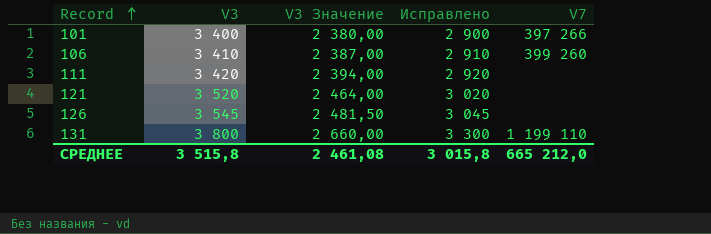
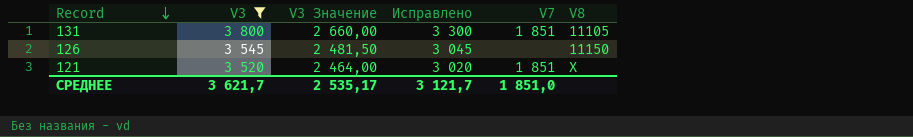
filter: none -> V3 >= 3 520
row order: Record ascending -> Record descending
column V8 | position: none -> 6
131 | V7: 1 199 110 -> 1 851
121 | V7: none -> 1 851
СРЕДНЕЕ | V3: 3 515,8 -> 3 621,7
СРЕДНЕЕ | V3 Значение: 2 461,08 -> 2 535,17
СРЕДНЕЕ | Исправлено: 3 015,8 -> 3 121,7
СРЕДНЕЕ | V7: 665 212,0 -> 1 851,0

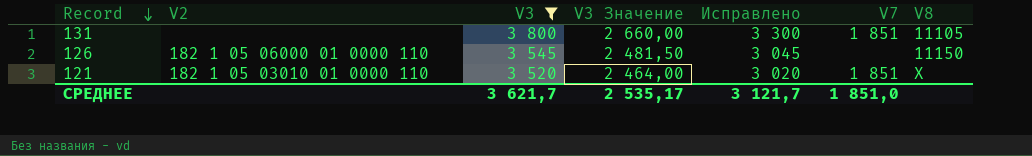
column V2 | position: none -> 2

